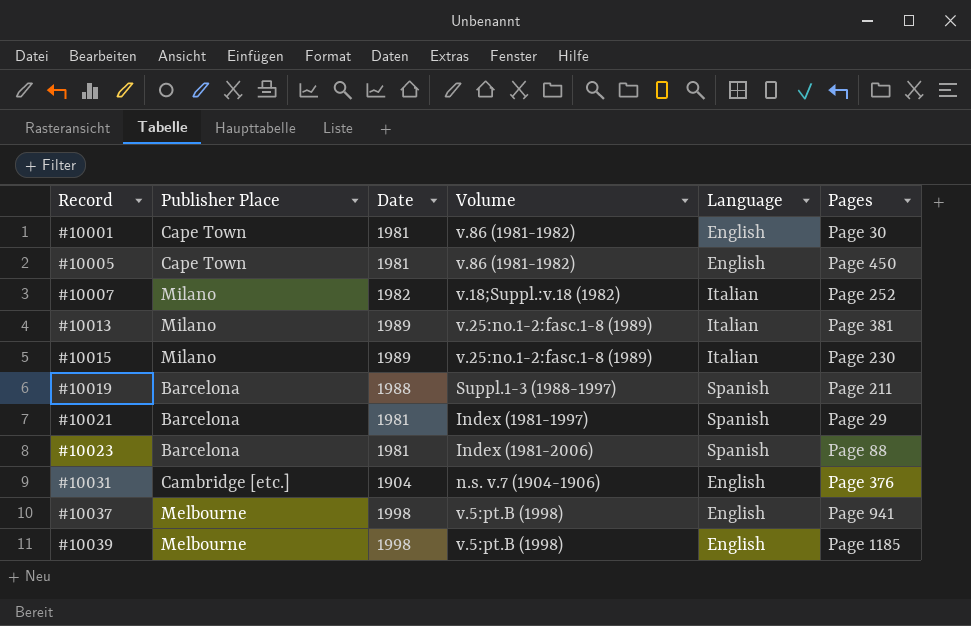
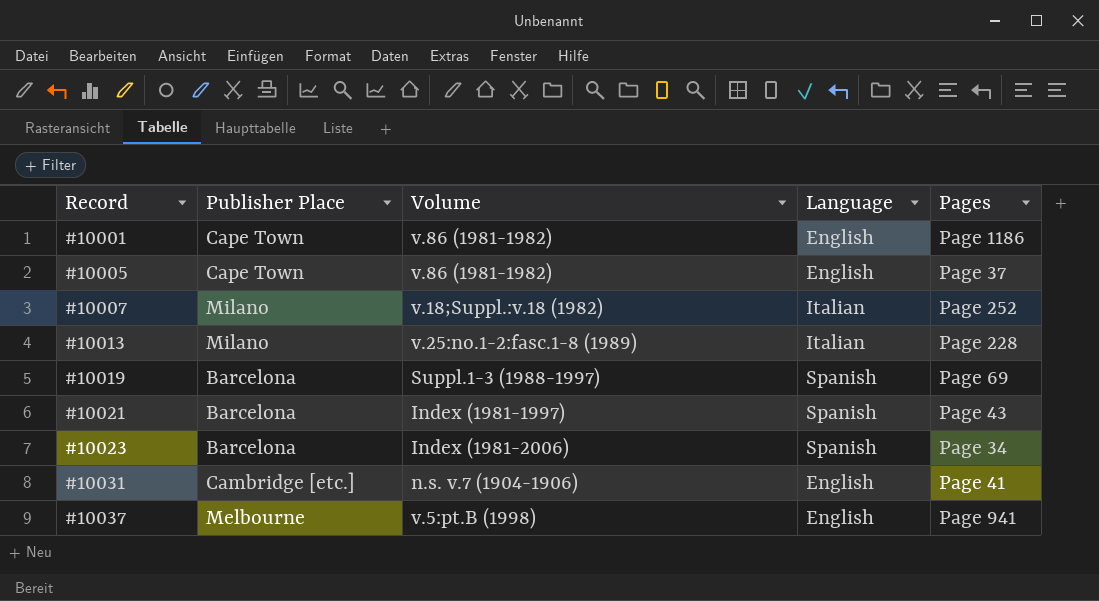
column Date | position: 3 -> none
row #10015: Milano | 1989 | v.25:no.1-2:fasc.1-8 (1989) | Italian | Page 230 -> none
row #10039: Melbourne | 1998 | v.5:pt.B (1998) | English | Page 1185 -> none
#10001 | Pages: Page 30 -> Page 1186
#10005 | Pages: Page 450 -> Page 37
#10013 | Pages: Page 381 -> Page 228
#10019 | Pages: Page 211 -> Page 69
#10021 | Pages: Page 29 -> Page 43
#10023 | Pages: Page 88 -> Page 34
#10031 | Pages: Page 376 -> Page 41

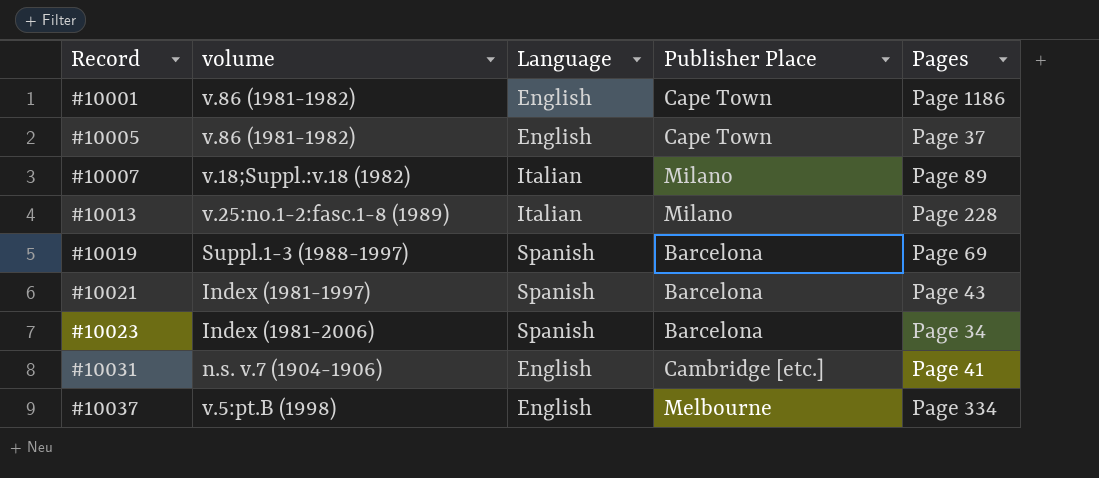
column name: Volume -> volume
column Publisher Place | position: 2 -> 4
#10007 | Pages: Page 252 -> Page 89
#10037 | Pages: Page 941 -> Page 334

